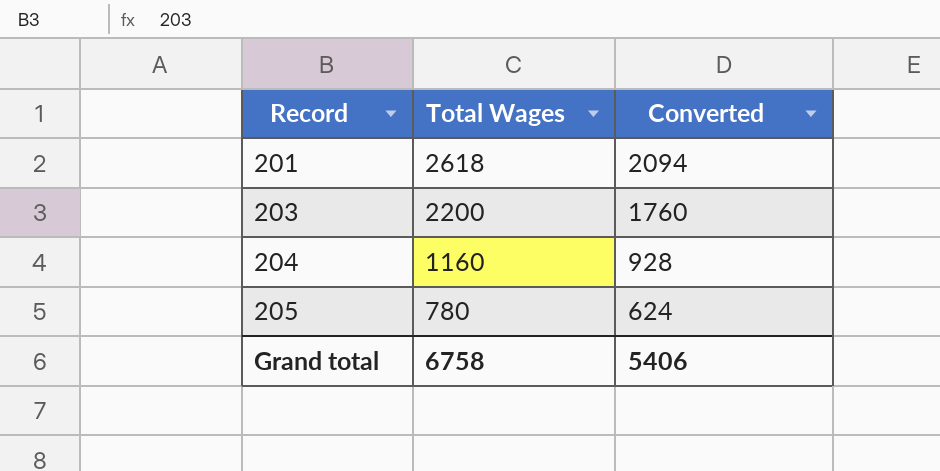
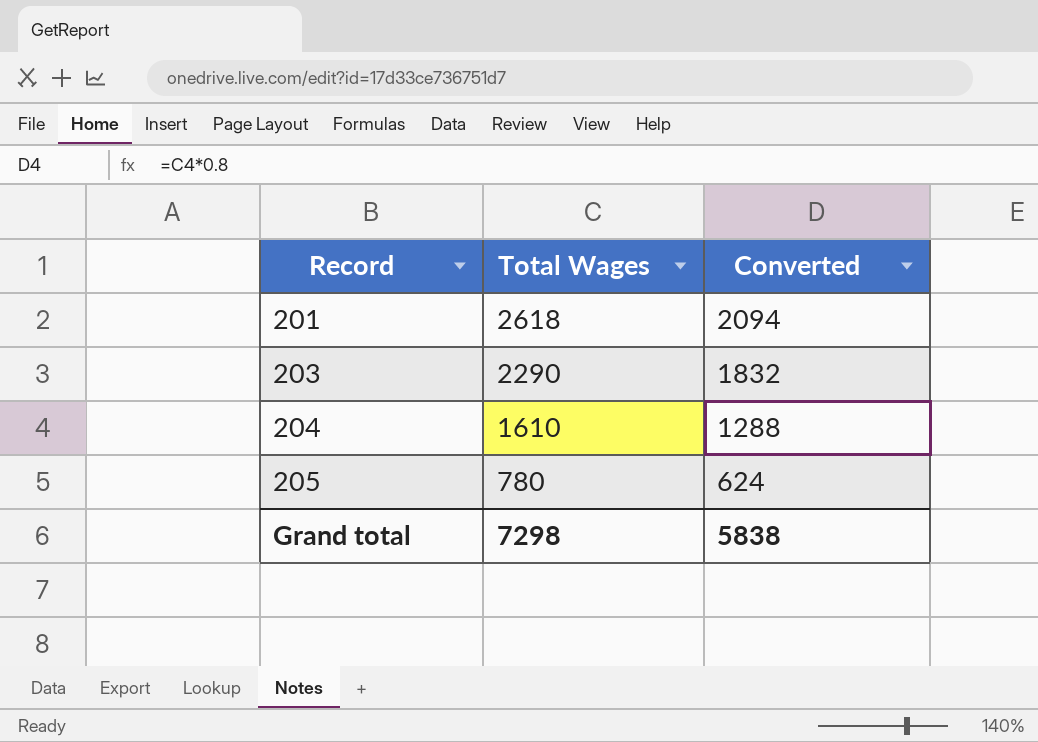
203 | Total Wages: 2200 -> 2290
203 | Converted: 1760 -> 1832
204 | Total Wages: 1160 -> 1610
204 | Converted: 928 -> 1288
Grand total | Total Wages: 6758 -> 7298
Grand total | Converted: 5406 -> 5838

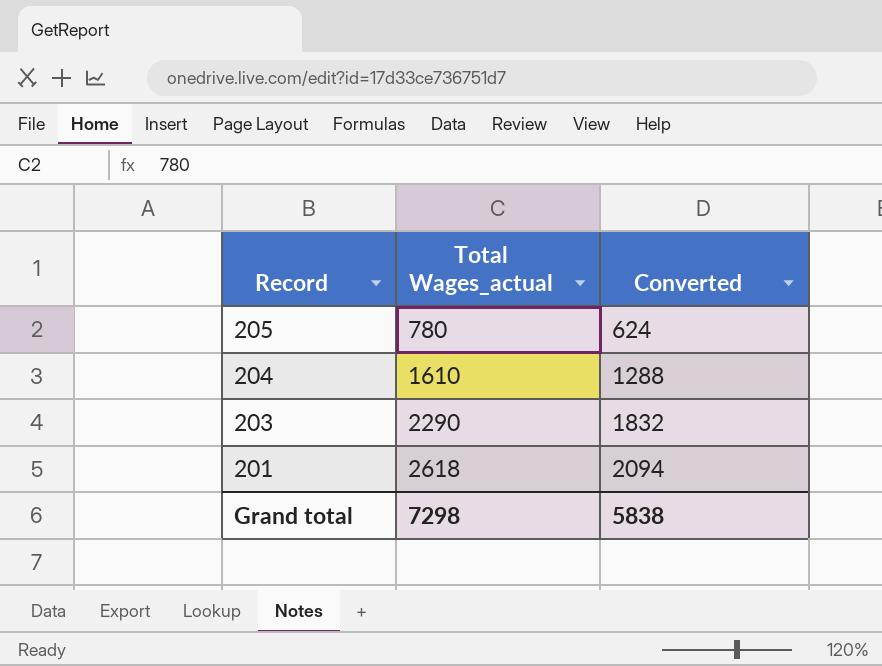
row order: Record ascending -> Record descending
column name: Total Wages -> Total Wages_actual

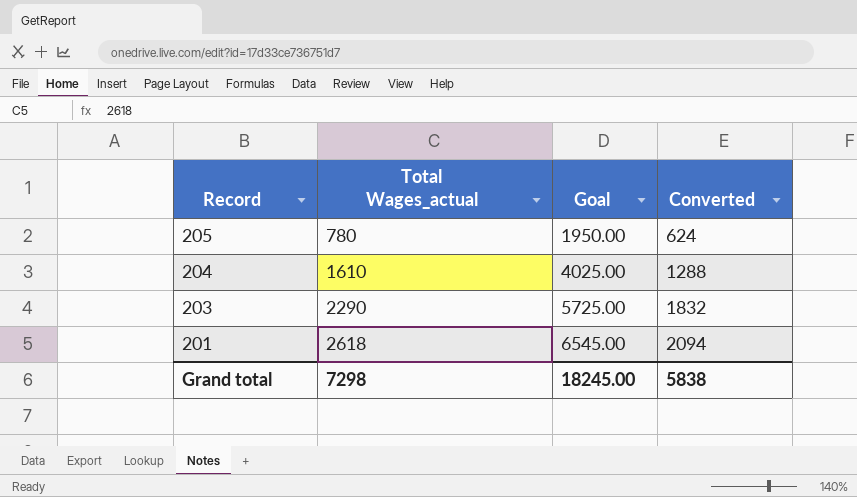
column Goal | formula: none -> [Total Wages_actual] * 2.5

